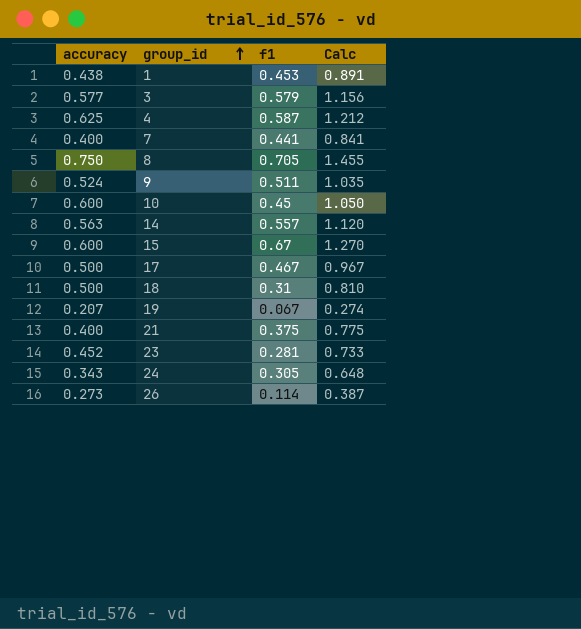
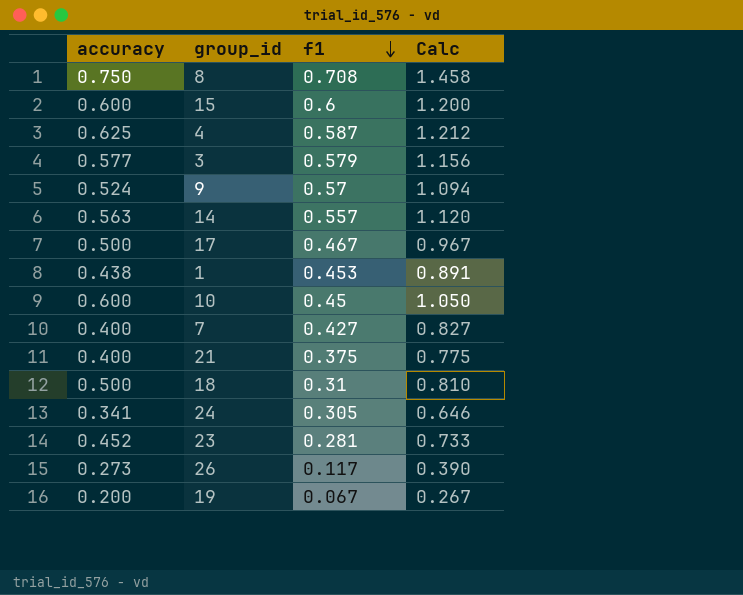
row order: group_id ascending -> f1 descending
8 | f1: 0.705 -> 0.708
8 | Calc: 1.455 -> 1.458
15 | f1: 0.67 -> 0.6
15 | Calc: 1.270 -> 1.200
9 | f1: 0.511 -> 0.57
9 | Calc: 1.035 -> 1.094
7 | f1: 0.441 -> 0.427
7 | Calc: 0.841 -> 0.827
24 | accuracy: 0.343 -> 0.341
24 | Calc: 0.648 -> 0.646
26 | f1: 0.114 -> 0.117
26 | Calc: 0.387 -> 0.390
19 | accuracy: 0.207 -> 0.200
19 | Calc: 0.274 -> 0.267

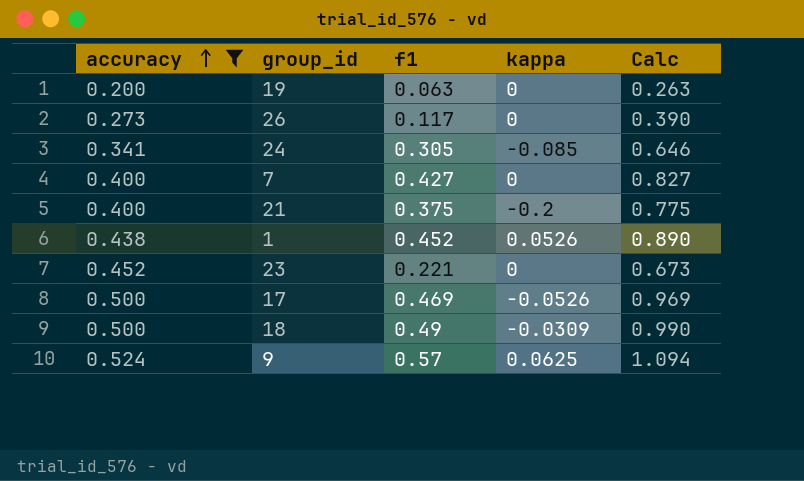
filter: none -> accuracy <= 0.524
row order: f1 descending -> accuracy ascending
column kappa | position: none -> 4
19 | f1: 0.067 -> 0.063
19 | Calc: 0.267 -> 0.263
1 | f1: 0.453 -> 0.452
1 | Calc: 0.891 -> 0.890
23 | f1: 0.281 -> 0.221
23 | Calc: 0.733 -> 0.673
17 | f1: 0.467 -> 0.469
17 | Calc: 0.967 -> 0.969
18 | f1: 0.31 -> 0.49
18 | Calc: 0.810 -> 0.990

